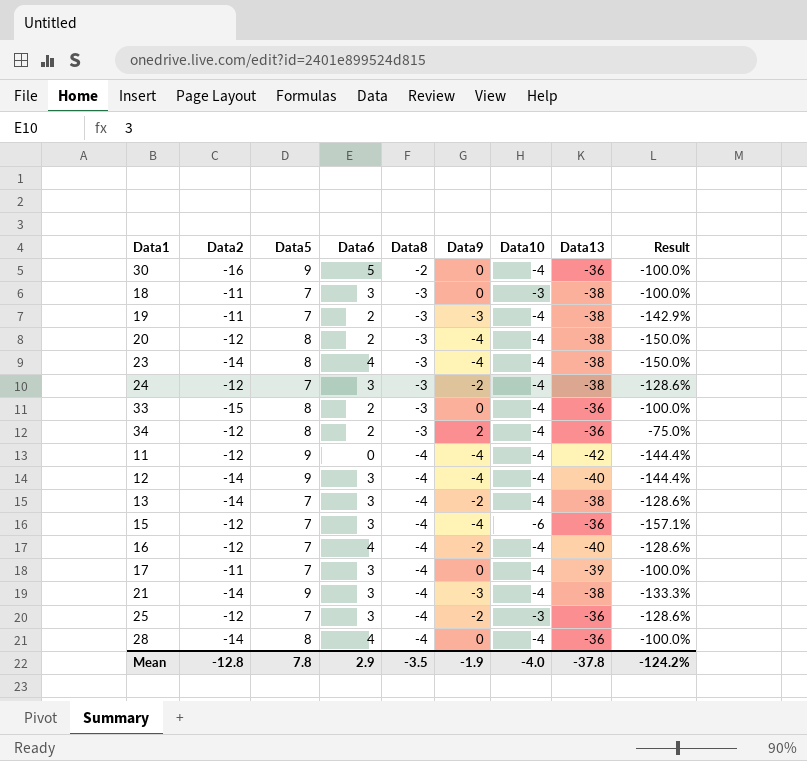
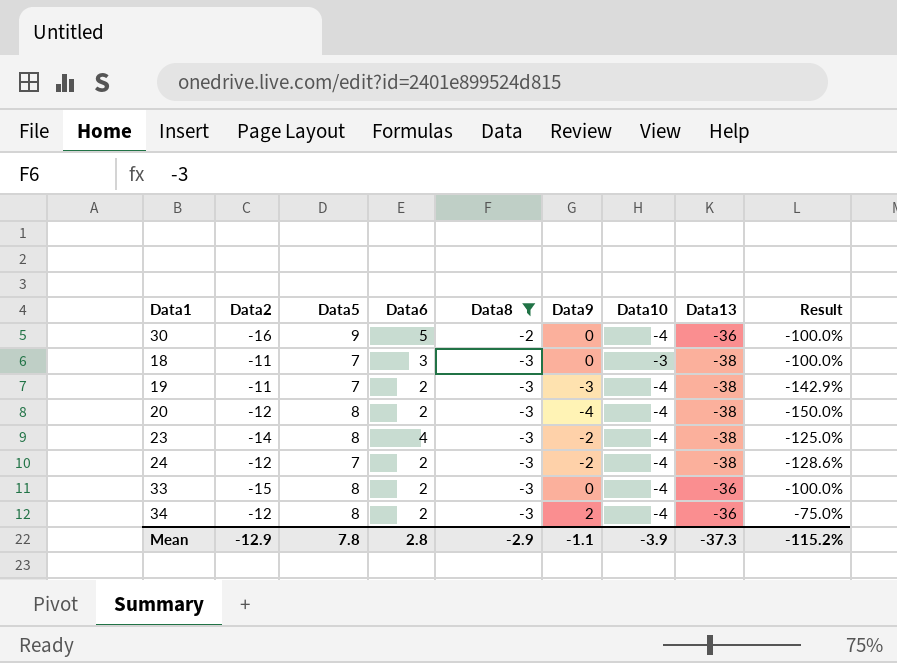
filter: none -> Data8 != -4
23 | Data9: -4 -> -2
23 | Result: -150.0% -> -125.0%
24 | Data6: 3 -> 2
Mean | Data2: -12.8 -> -12.9
Mean | Data6: 2.9 -> 2.8
Mean | Data8: -3.5 -> -2.9
Mean | Data9: -1.9 -> -1.1
Mean | Data10: -4.0 -> -3.9
Mean | Data13: -37.8 -> -37.3
Mean | Result: -124.2% -> -115.2%

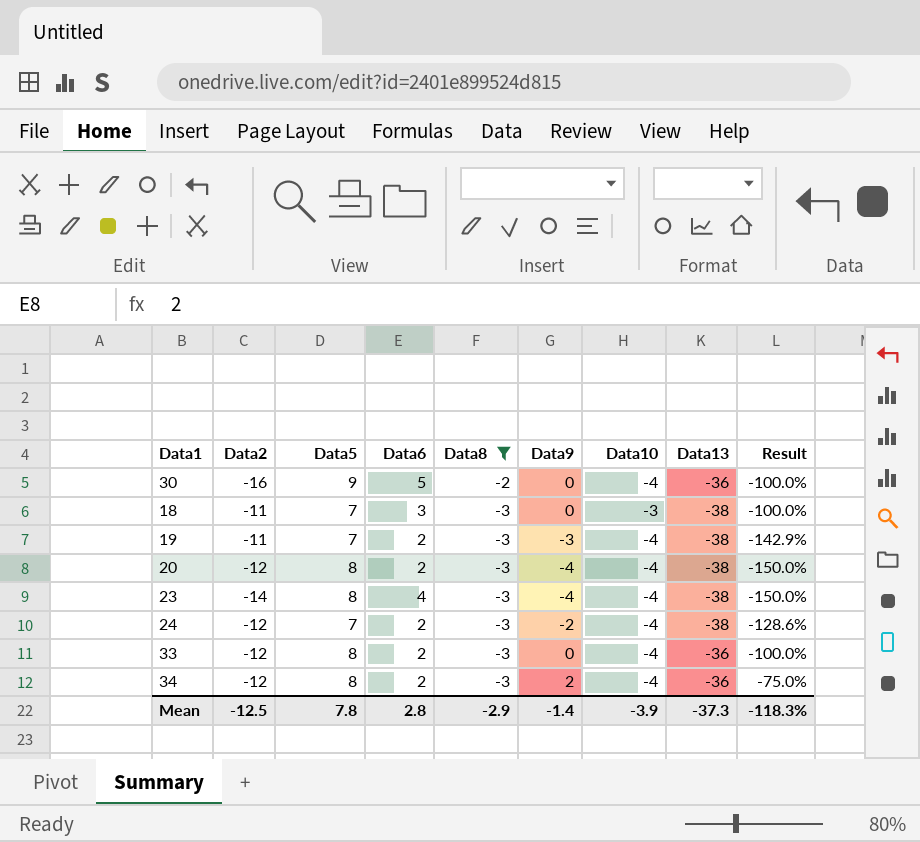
23 | Data9: -2 -> -4
23 | Result: -125.0% -> -150.0%
33 | Data2: -15 -> -12
Mean | Data2: -12.9 -> -12.5
Mean | Data9: -1.1 -> -1.4
Mean | Result: -115.2% -> -118.3%

